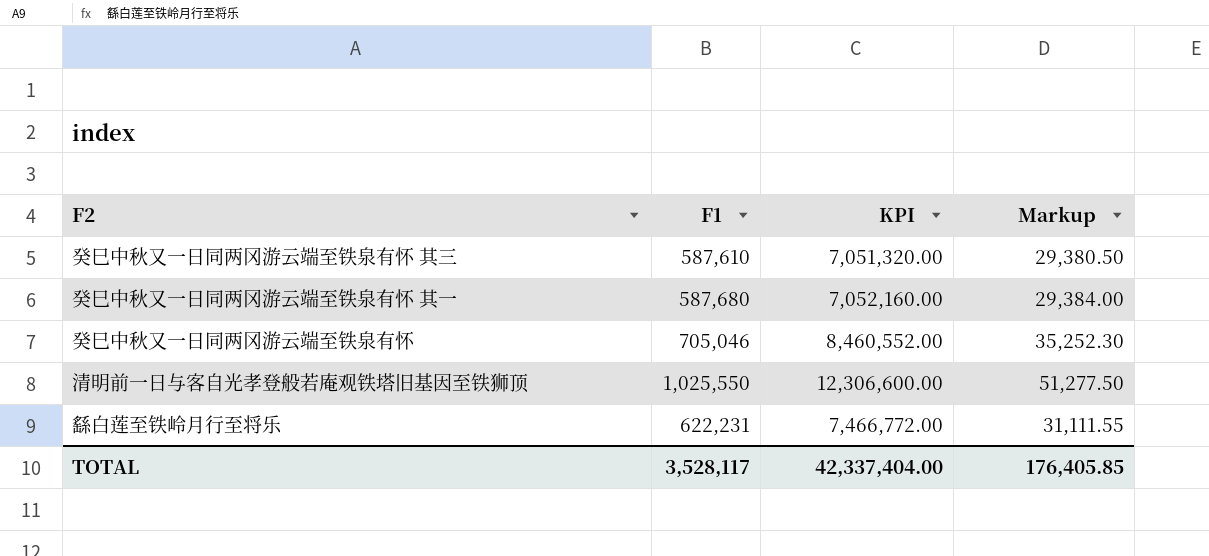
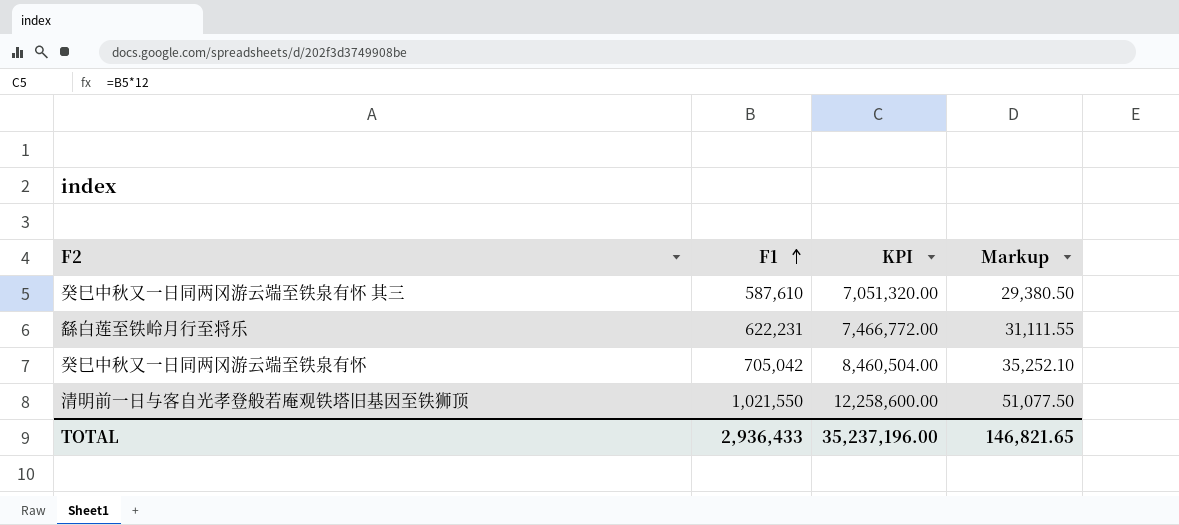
row order: none -> F1 ascending
row 癸巳中秋又一日同两冈游云端至铁泉有怀 其一: 587,680 | 7,052,160.00 | 29,384.00 -> none
癸巳中秋又一日同两冈游云端至铁泉有怀 | F1: 705,046 -> 705,042
癸巳中秋又一日同两冈游云端至铁泉有怀 | KPI: 8,460,552.00 -> 8,460,504.00
癸巳中秋又一日同两冈游云端至铁泉有怀 | Markup: 35,252.30 -> 35,252.10
清明前一日与客自光孝登般若庵观铁塔旧基因至铁狮顶 | F1: 1,025,550 -> 1,021,550
清明前一日与客自光孝登般若庵观铁塔旧基因至铁狮顶 | KPI: 12,306,600.00 -> 12,258,600.00
清明前一日与客自光孝登般若庵观铁塔旧基因至铁狮顶 | Markup: 51,277.50 -> 51,077.50
TOTAL | F1: 3,528,117 -> 2,936,433
TOTAL | KPI: 42,337,404.00 -> 35,237,196.00
TOTAL | Markup: 176,405.85 -> 146,821.65

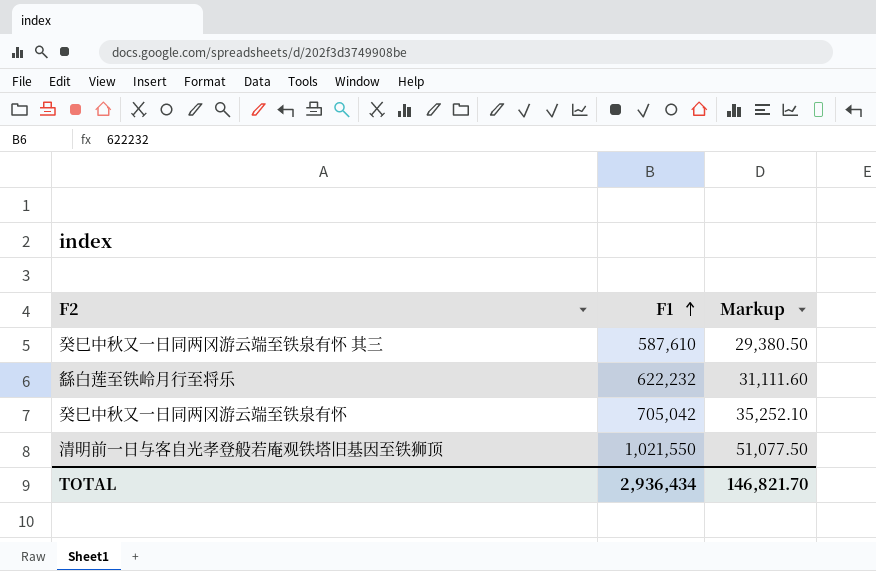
column KPI | formula: [F1] * 12 -> none
繇白莲至铁岭月行至将乐 | F1: 622,231 -> 622,232
繇白莲至铁岭月行至将乐 | Markup: 31,111.55 -> 31,111.60
TOTAL | F1: 2,936,433 -> 2,936,434
TOTAL | Markup: 146,821.65 -> 146,821.70

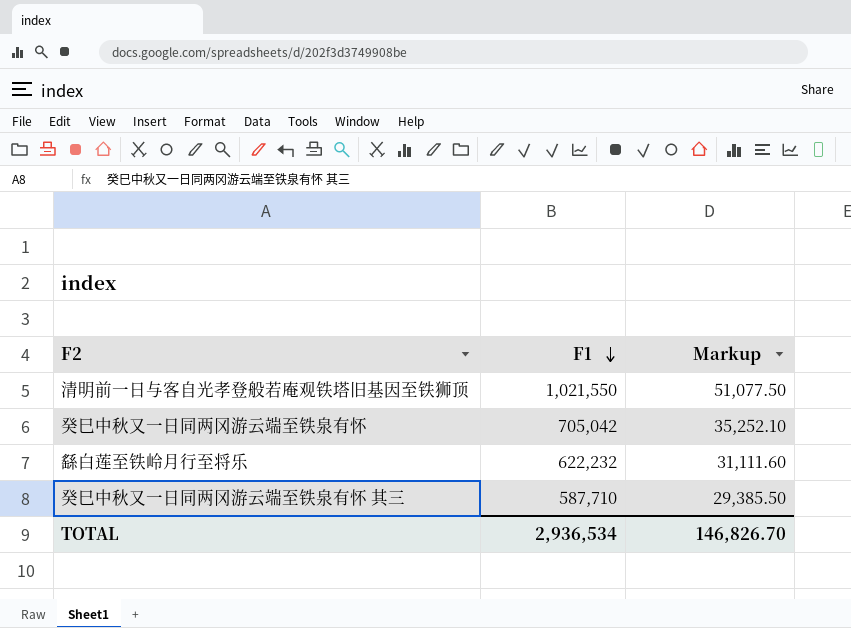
row order: F1 ascending -> F1 descending
癸巳中秋又一日同两冈游云端至铁泉有怀 其三 | F1: 587,610 -> 587,710
癸巳中秋又一日同两冈游云端至铁泉有怀 其三 | Markup: 29,380.50 -> 29,385.50
TOTAL | F1: 2,936,434 -> 2,936,534
TOTAL | Markup: 146,821.70 -> 146,826.70

